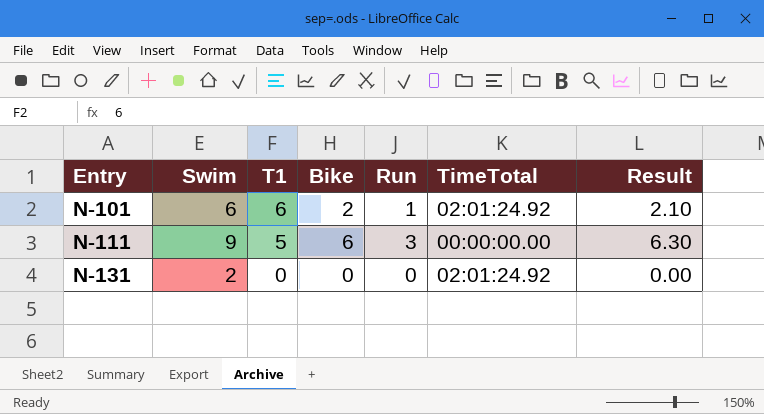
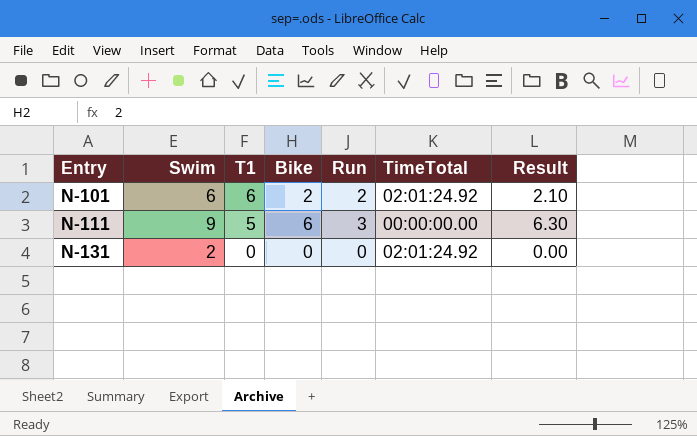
N-101 | Run: 1 -> 2

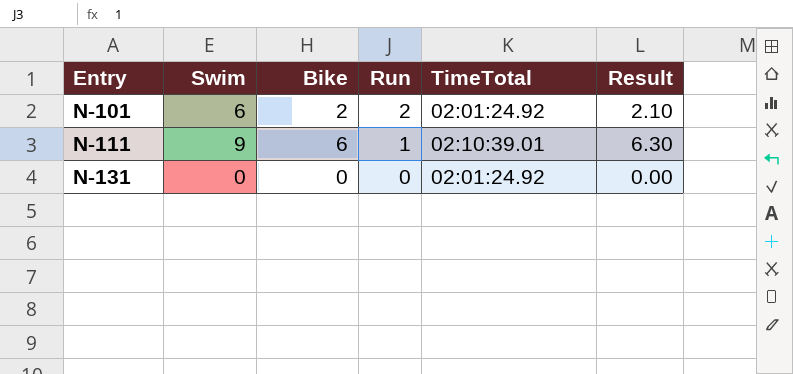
column T1 | position: 3 -> none
N-111 | Run: 3 -> 1
N-111 | TimeTotal: 00:00:00.00 -> 02:10:39.01
N-131 | Swim: 2 -> 0

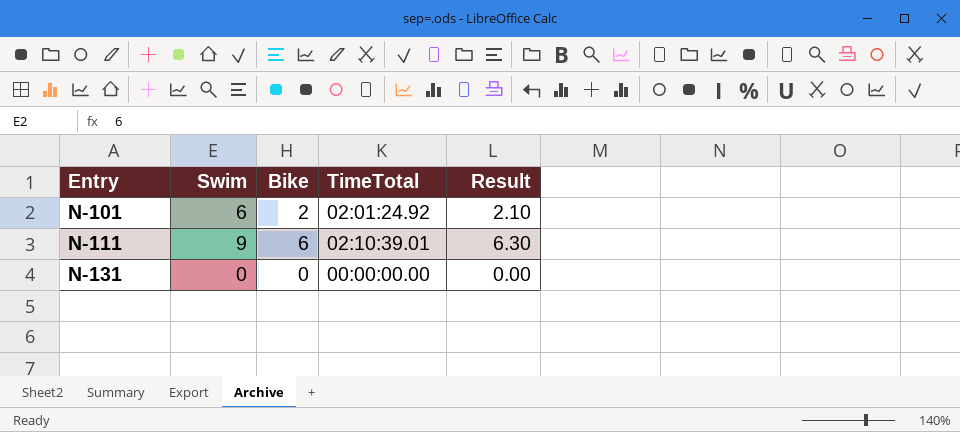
column Run | position: 4 -> none
N-131 | TimeTotal: 02:01:24.92 -> 00:00:00.00

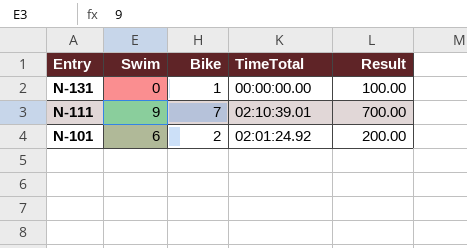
row order: Entry ascending -> Entry descending
column Result | formula: [Bike] * 1.05 -> [Bike] * 100
N-131 | Bike: 0 -> 1
N-111 | Bike: 6 -> 7

